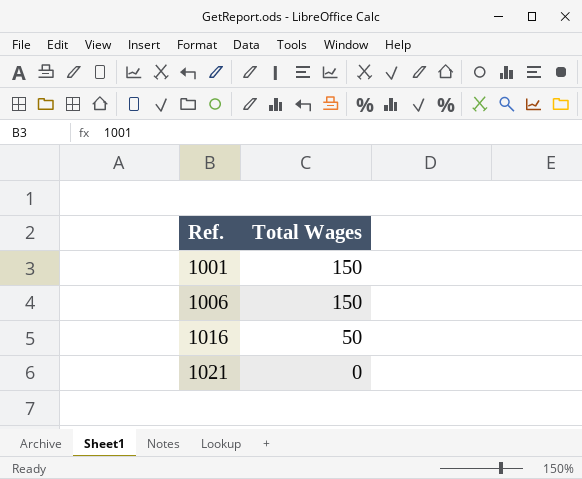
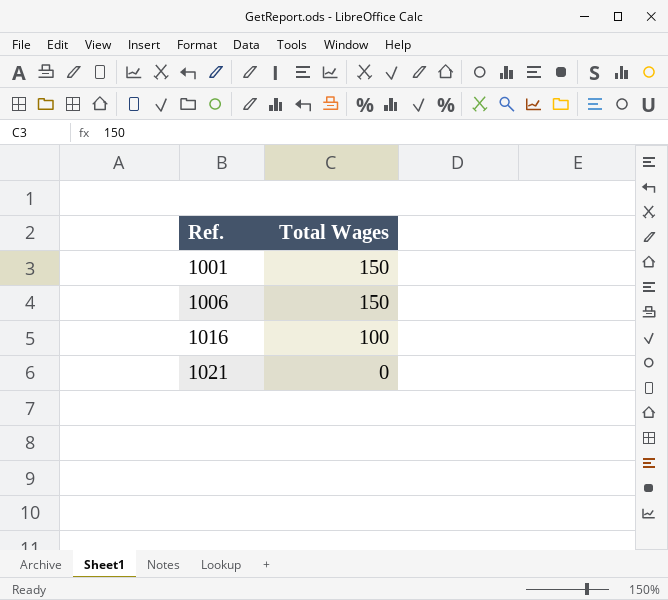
1016 | Total Wages: 50 -> 100

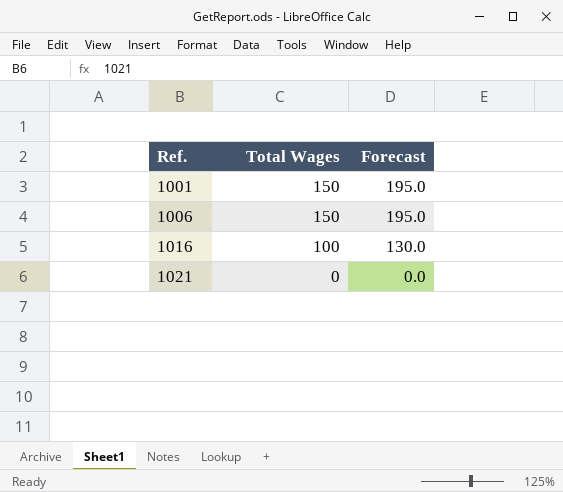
column Forecast | formula: none -> [Total Wages] * 1.3

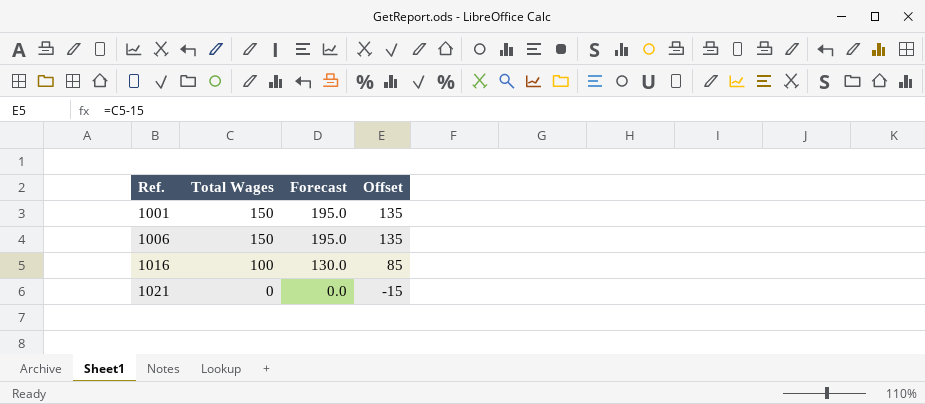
column Offset | formula: none -> [Total Wages] - 15

